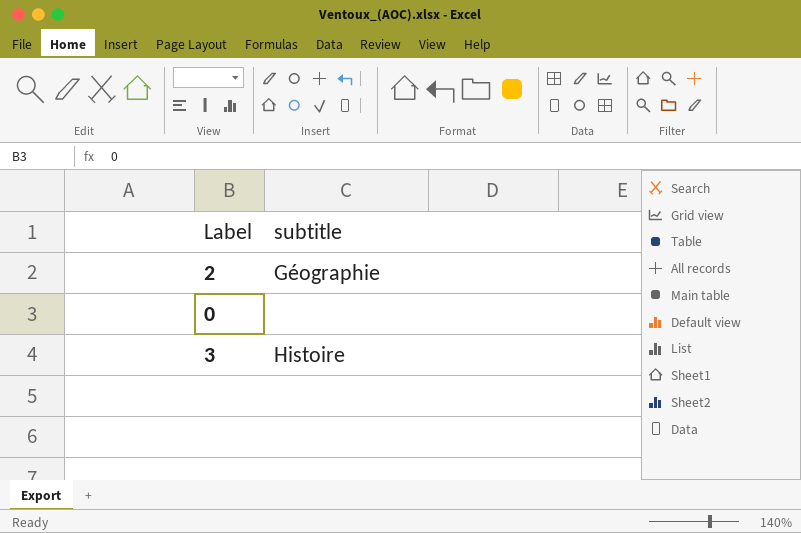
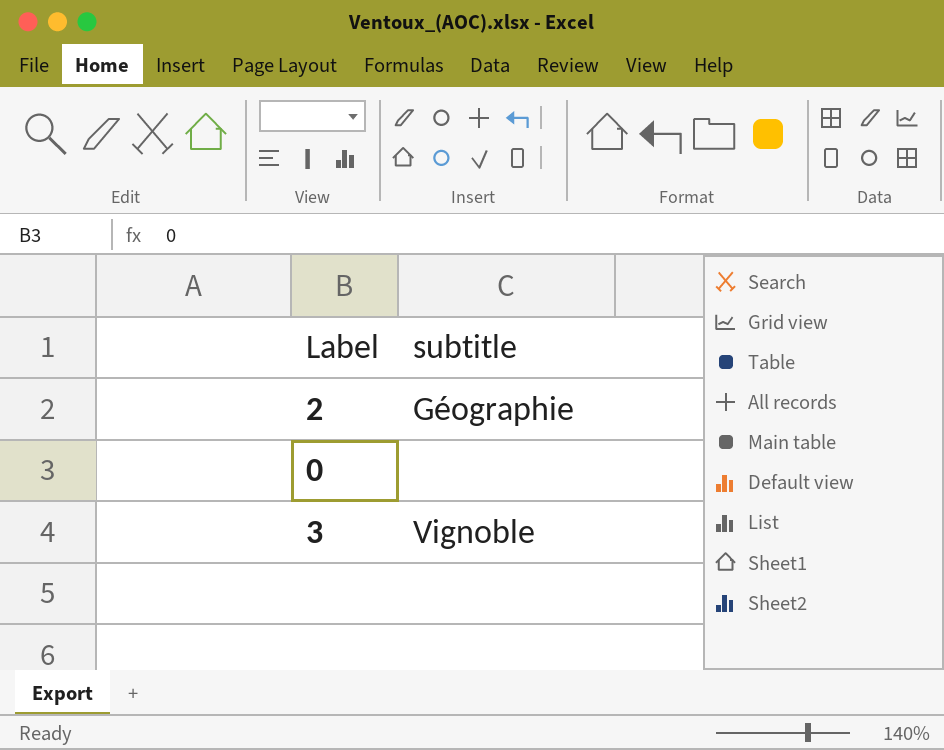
3 | subtitle: Histoire -> Vignoble

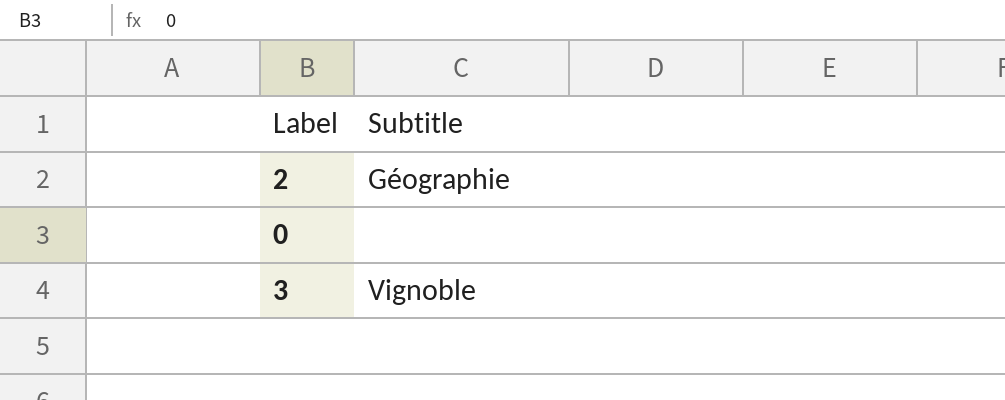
column name: subtitle -> Subtitle

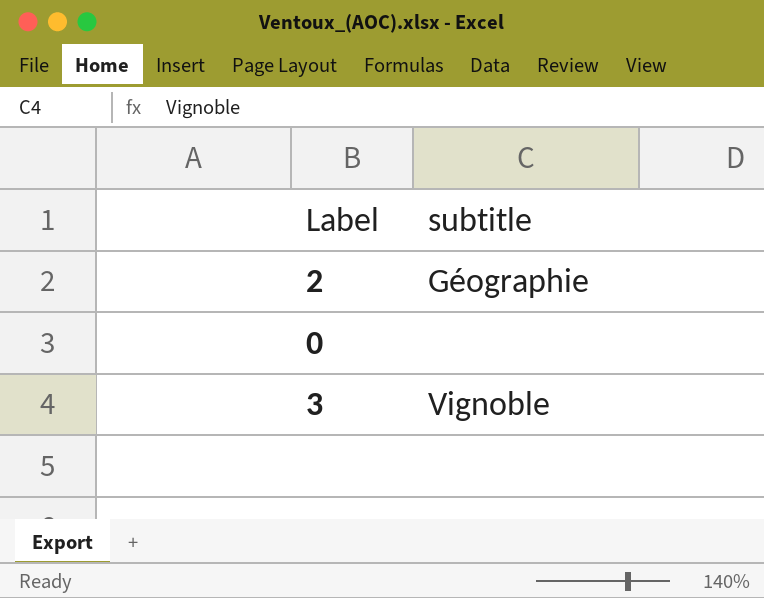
column name: Subtitle -> subtitle

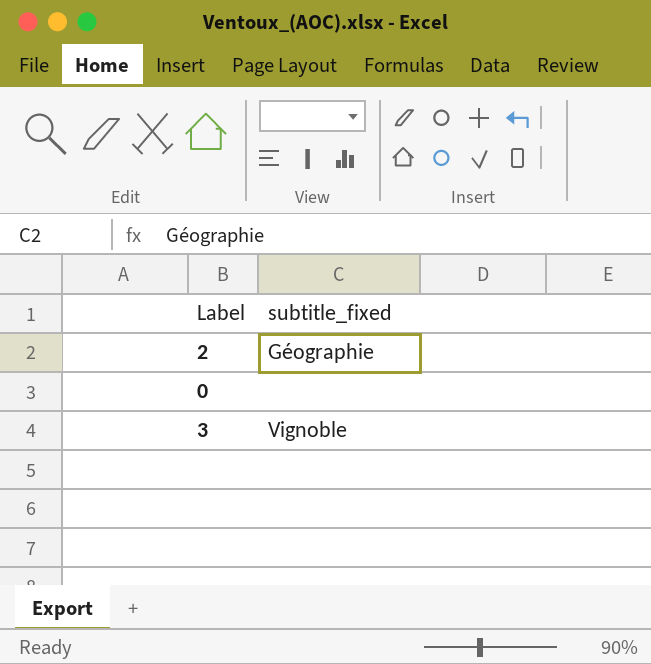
column name: subtitle -> subtitle_fixed

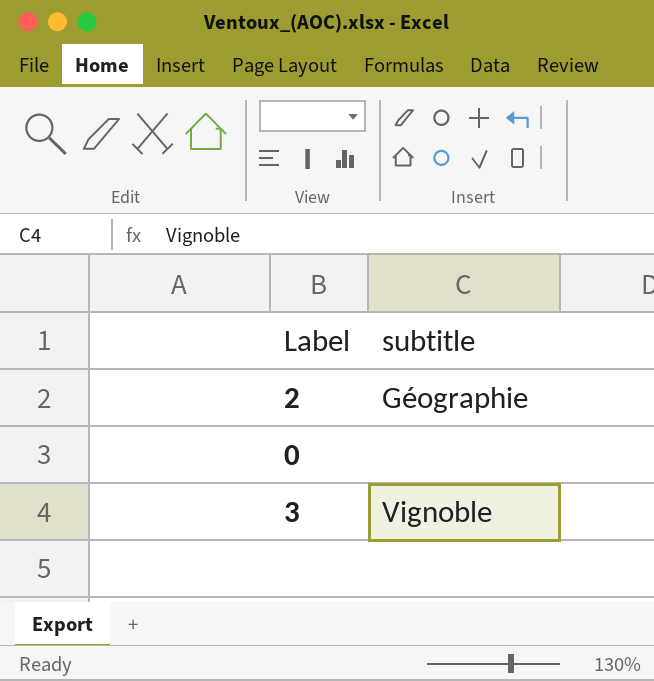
column name: subtitle_fixed -> subtitle

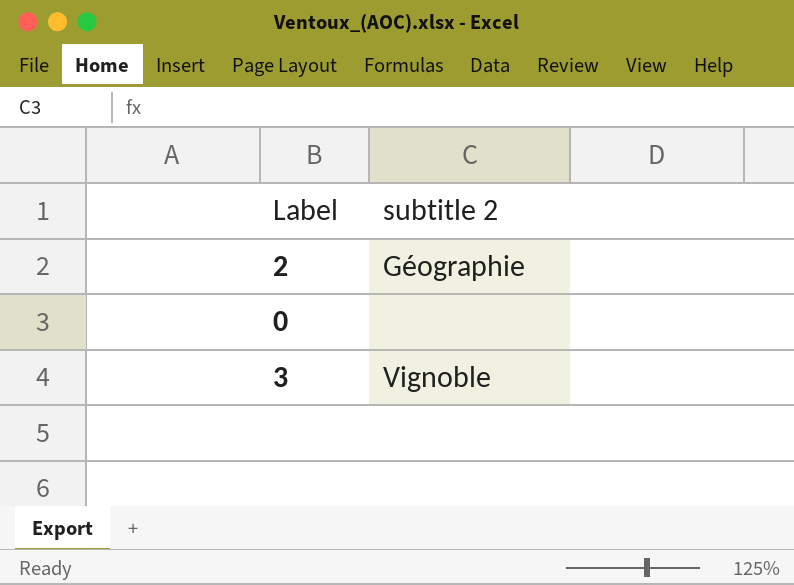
column name: subtitle -> subtitle 2

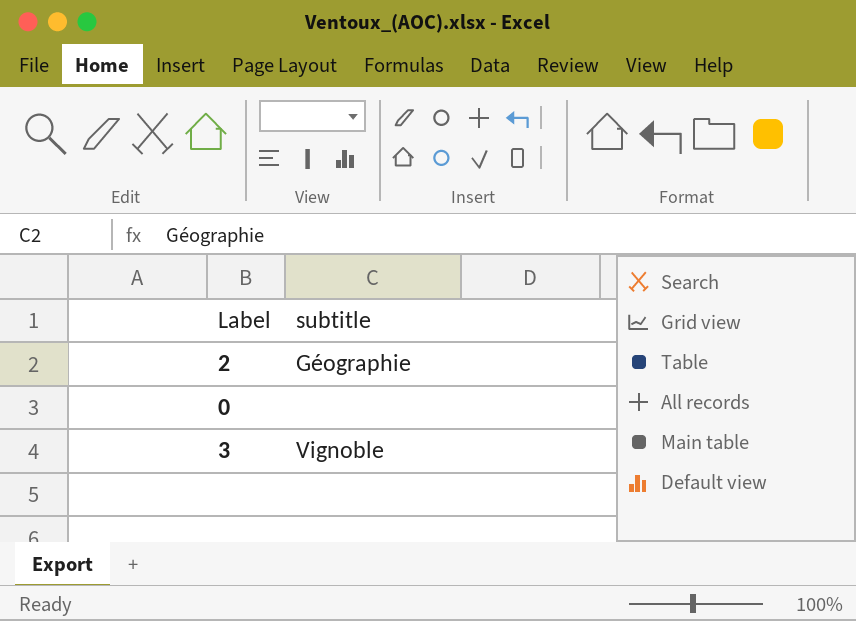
column name: subtitle 2 -> subtitle

